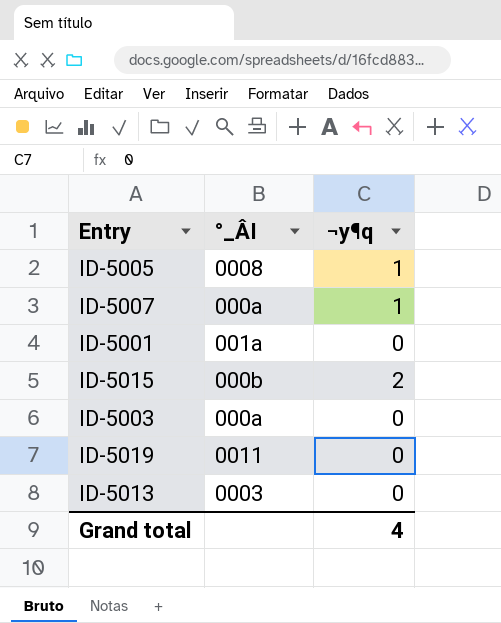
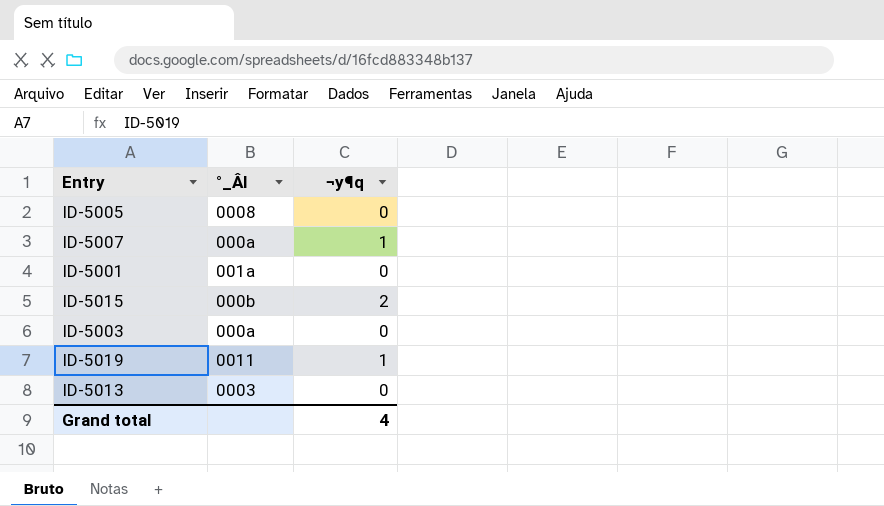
ID-5005 | ¬y¶q: 1 -> 0
ID-5019 | ¬y¶q: 0 -> 1

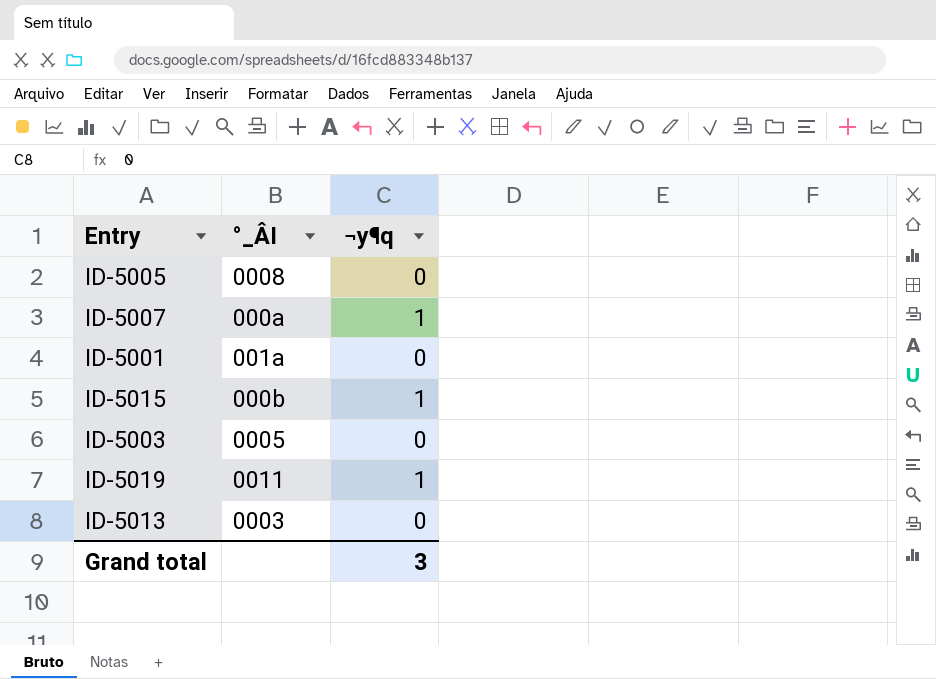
ID-5015 | ¬y¶q: 2 -> 1
ID-5003 | °_ÂI: 000a -> 0005
Grand total | ¬y¶q: 4 -> 3

